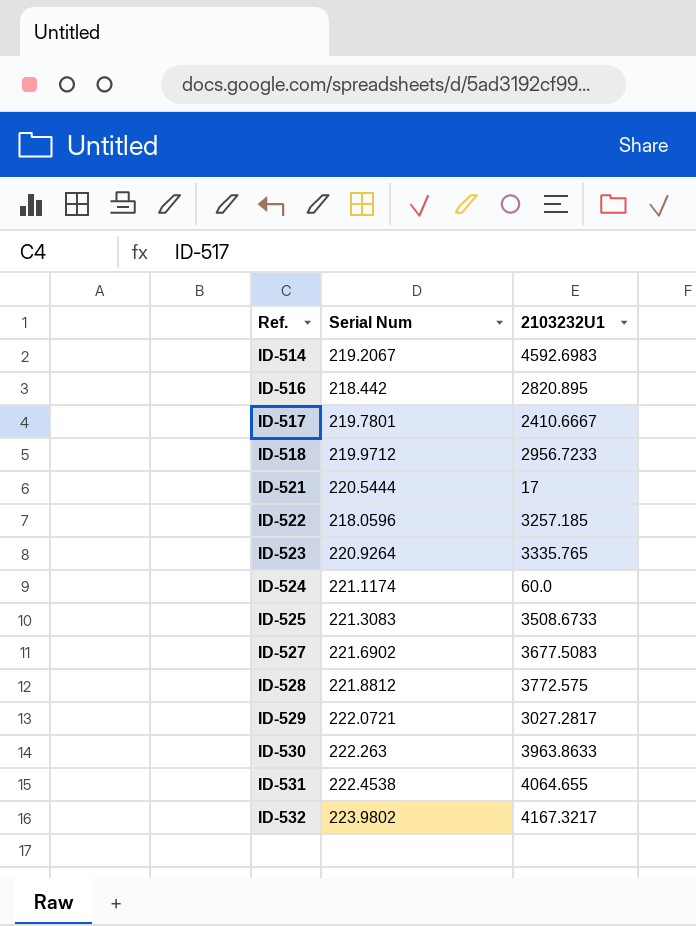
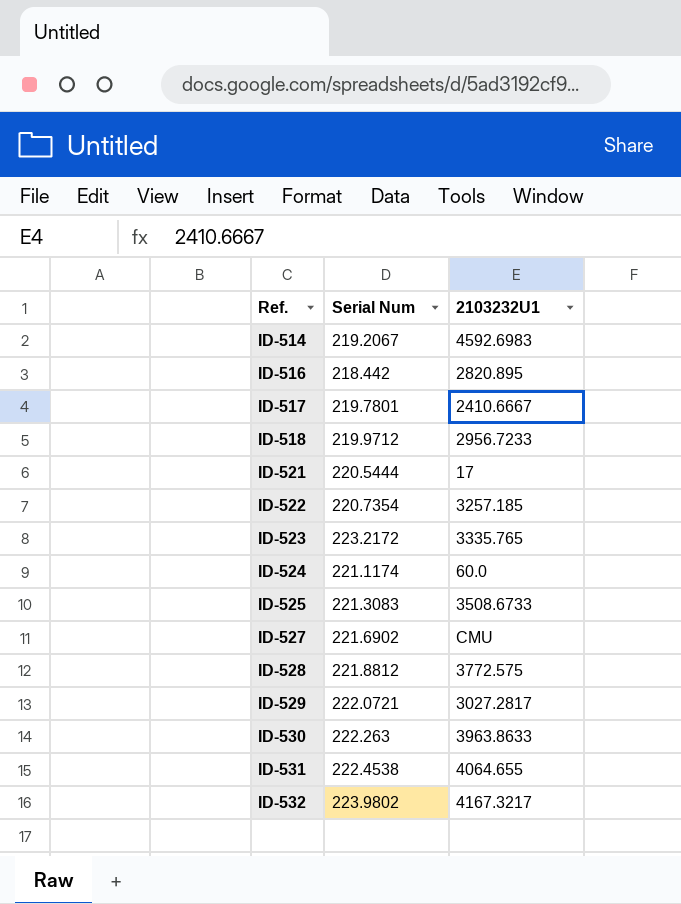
ID-522 | Serial Num: 218.0596 -> 220.7354
ID-523 | Serial Num: 220.9264 -> 223.2172
ID-527 | 2103232U1: 3677.5083 -> CMU

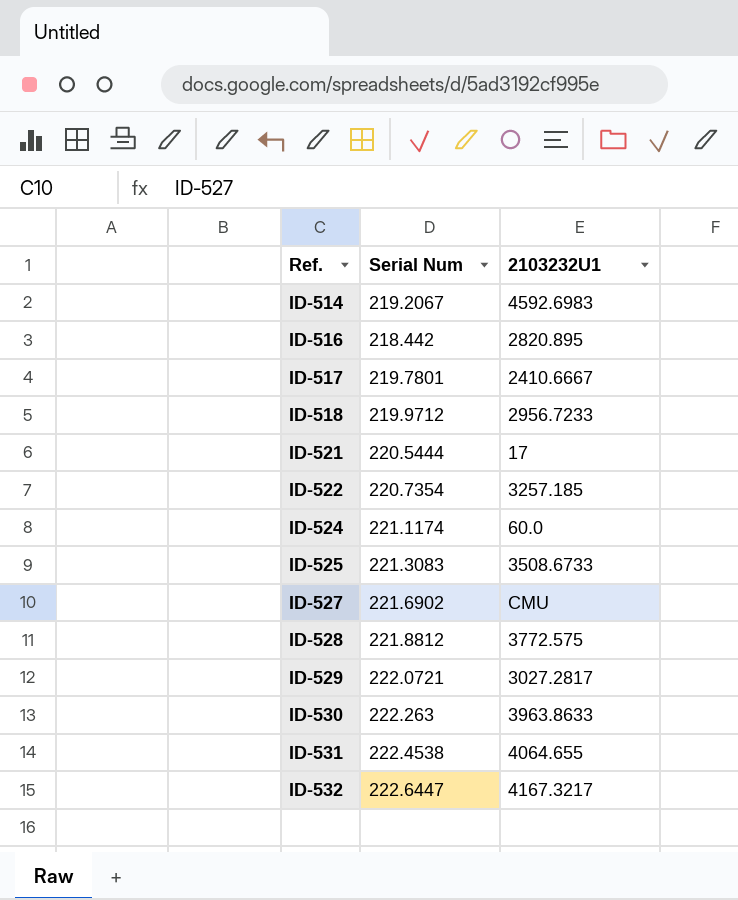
row ID-523: 223.2172 | 3335.765 -> none
ID-532 | Serial Num: 223.9802 -> 222.6447

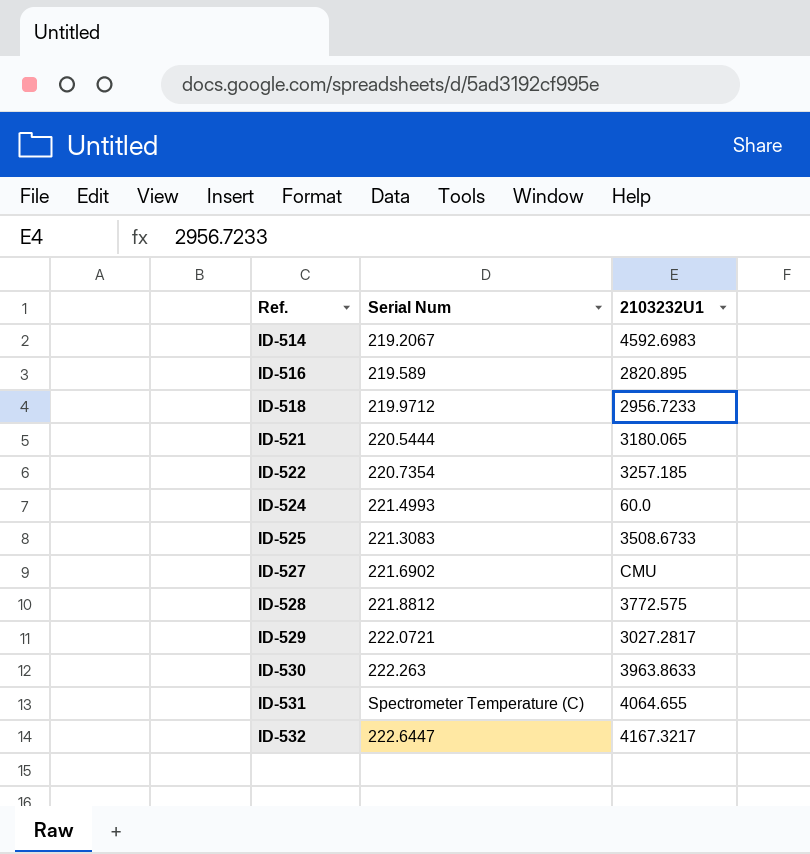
row ID-517: 219.7801 | 2410.6667 -> none
ID-516 | Serial Num: 218.442 -> 219.589
ID-521 | 2103232U1: 17 -> 3180.065
ID-524 | Serial Num: 221.1174 -> 221.4993
ID-531 | Serial Num: 222.4538 -> Spectrometer Temperature (C)

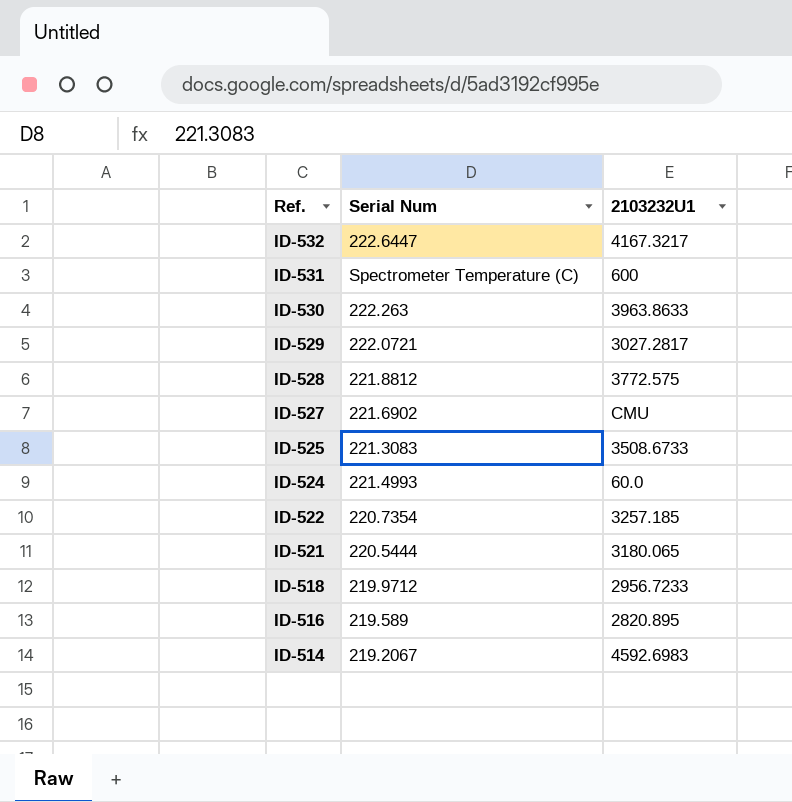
row order: Ref. ascending -> Ref. descending
ID-531 | 2103232U1: 4064.655 -> 600

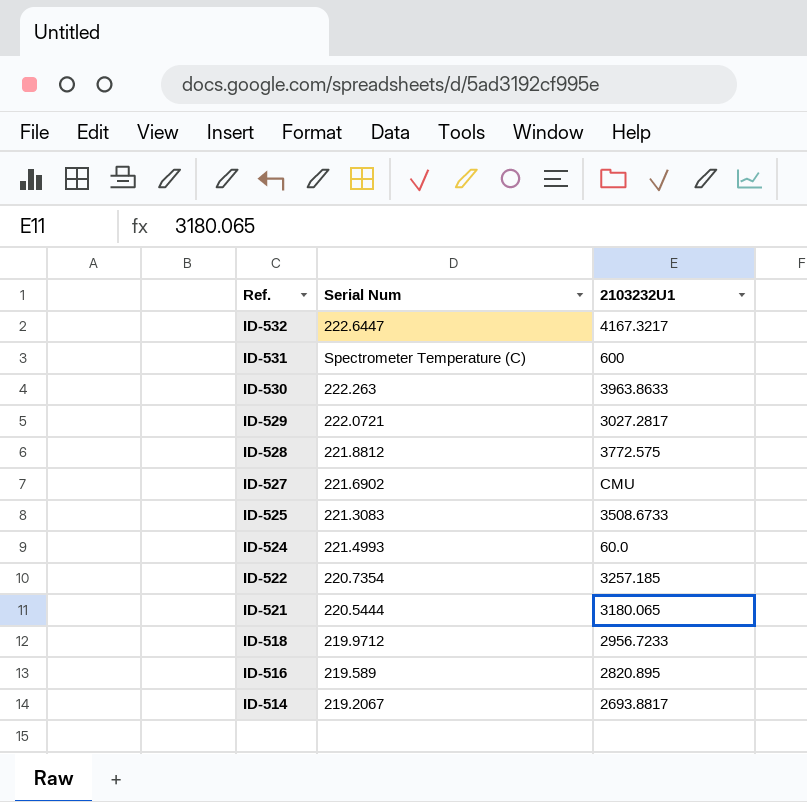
ID-514 | 2103232U1: 4592.6983 -> 2693.8817

